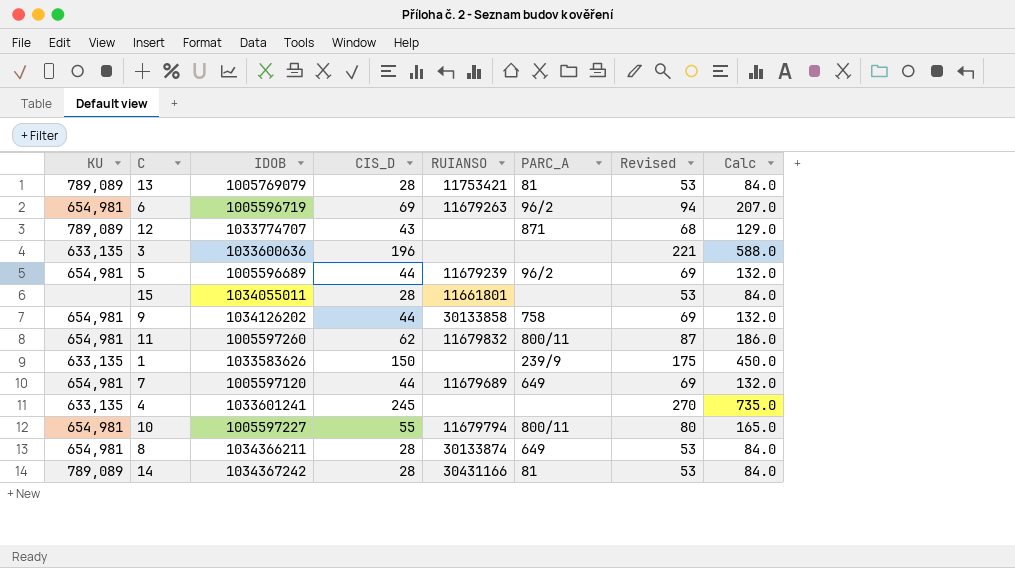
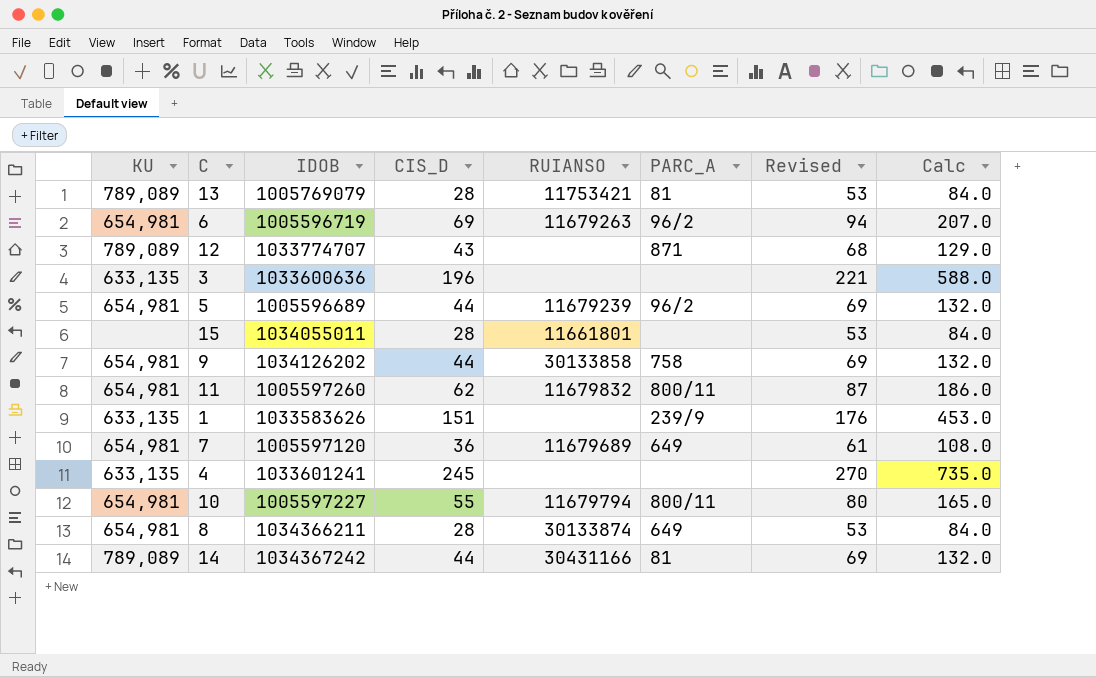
1 | CIS_D: 150 -> 151
1 | Revised: 175 -> 176
1 | Calc: 450.0 -> 453.0
7 | CIS_D: 44 -> 36
7 | Revised: 69 -> 61
7 | Calc: 132.0 -> 108.0
14 | CIS_D: 28 -> 44
14 | Revised: 53 -> 69
14 | Calc: 84.0 -> 132.0

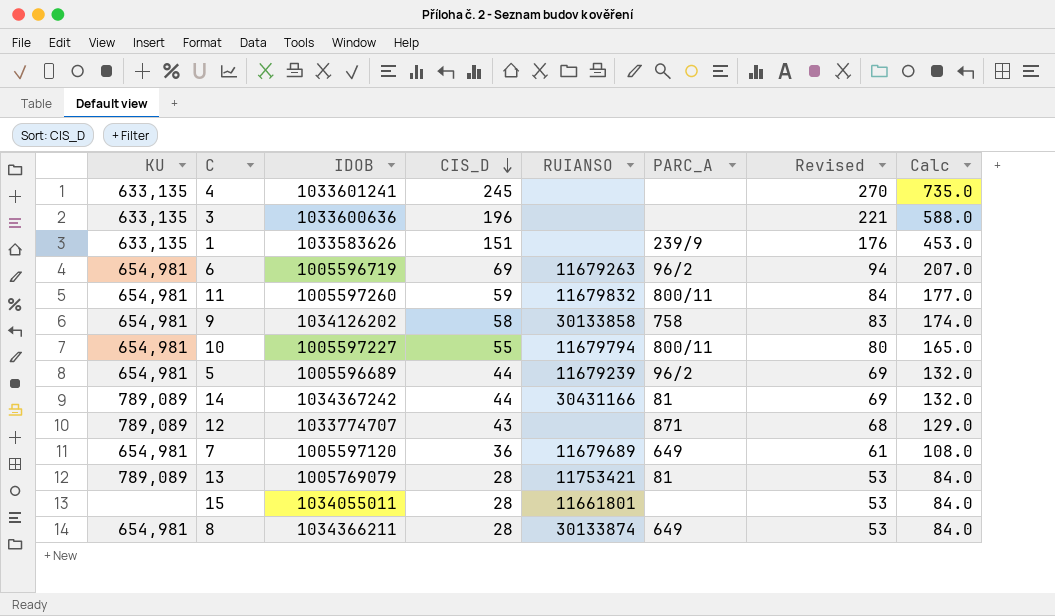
row order: none -> CIS_D descending
11 | CIS_D: 62 -> 59
11 | Revised: 87 -> 84
11 | Calc: 186.0 -> 177.0
9 | CIS_D: 44 -> 58
9 | Revised: 69 -> 83
9 | Calc: 132.0 -> 174.0

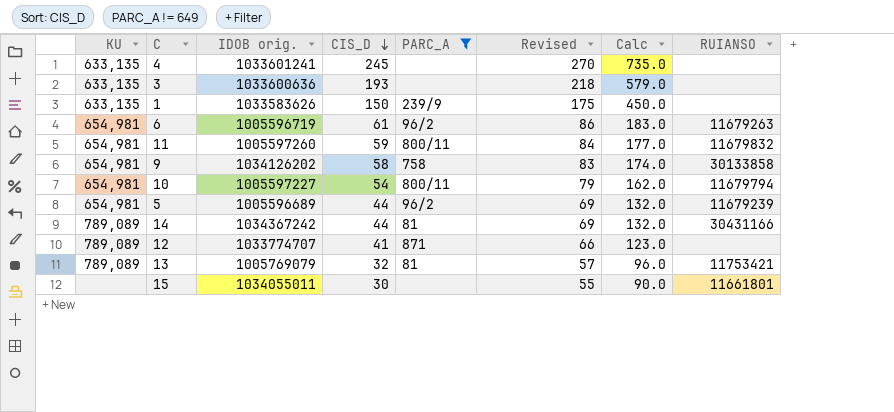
filter: none -> PARC_A != 649
column name: IDOB -> IDOB orig.
column RUIANSO | position: 5 -> 8
3 | CIS_D: 196 -> 193
3 | Revised: 221 -> 218
3 | Calc: 588.0 -> 579.0
1 | CIS_D: 151 -> 150
1 | Revised: 176 -> 175
1 | Calc: 453.0 -> 450.0
6 | CIS_D: 69 -> 61
6 | Revised: 94 -> 86
6 | Calc: 207.0 -> 183.0
10 | CIS_D: 55 -> 54
10 | Revised: 80 -> 79
10 | Calc: 165.0 -> 162.0
12 | CIS_D: 43 -> 41
12 | Revised: 68 -> 66
12 | Calc: 129.0 -> 123.0
13 | CIS_D: 28 -> 32
13 | Revised: 53 -> 57
13 | Calc: 84.0 -> 96.0
15 | CIS_D: 28 -> 30
15 | Revised: 53 -> 55
15 | Calc: 84.0 -> 90.0

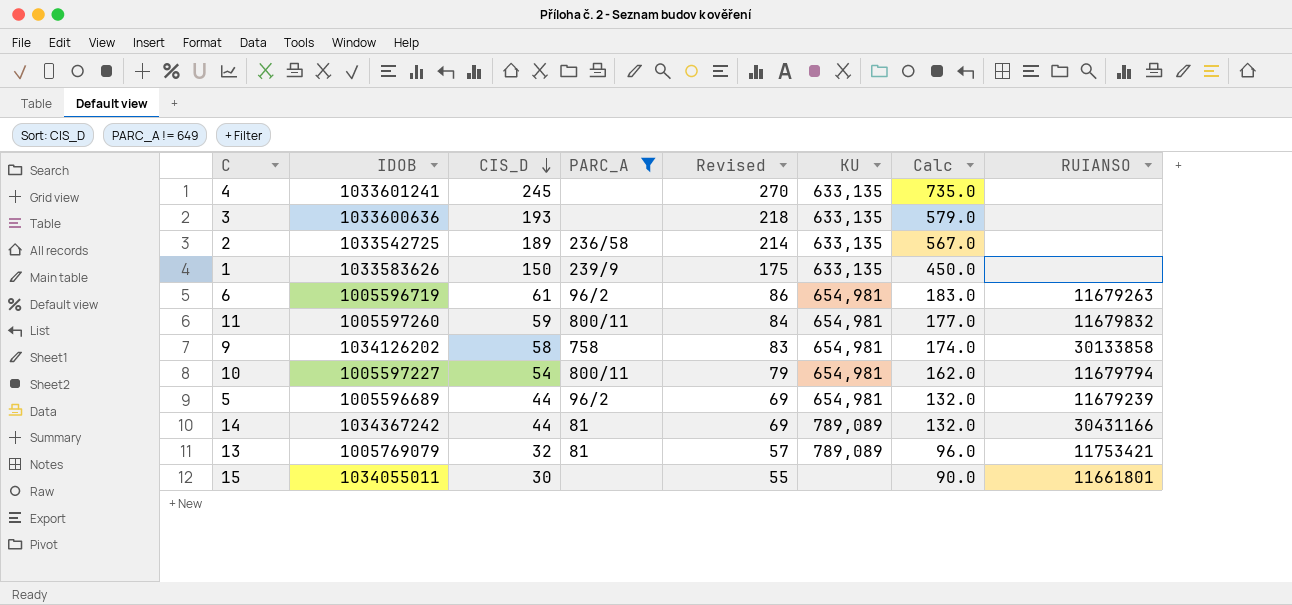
column name: IDOB orig. -> IDOB
column KU | position: 1 -> 6
row 12: 789,089 | 1033774707 | 41 | 871 | 66 | 123.0 | none -> none
row 2: none -> 1033542725 | 189 | 236/58 | 214 | 633,135 | 567.0 | none

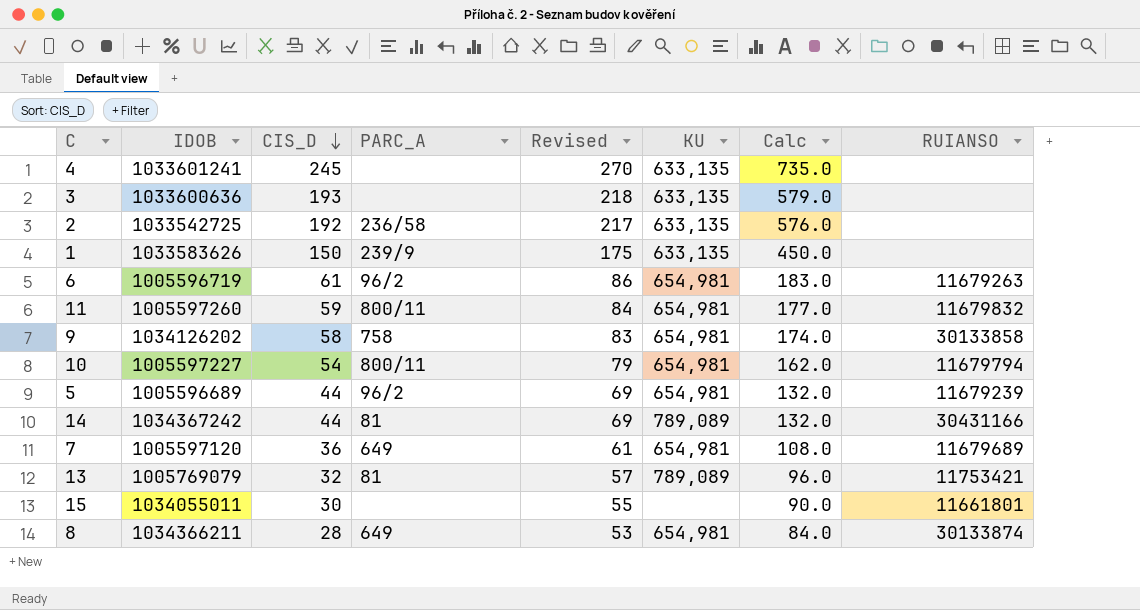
filter: PARC_A != 649 -> none
2 | CIS_D: 189 -> 192
2 | Revised: 214 -> 217
2 | Calc: 567.0 -> 576.0

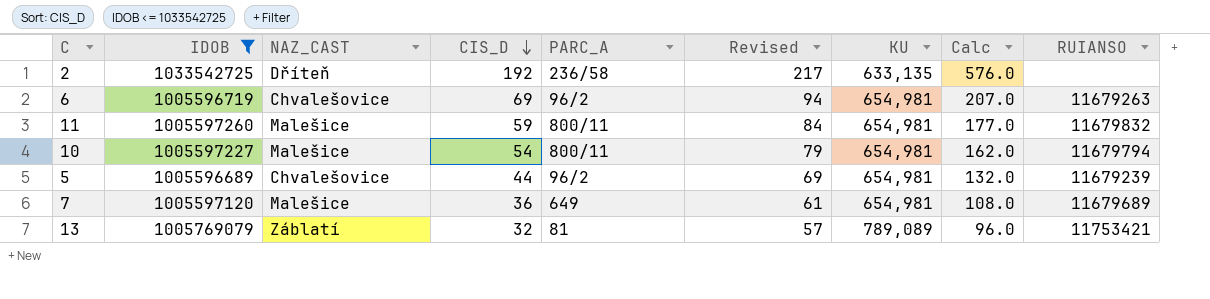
filter: none -> IDOB <= 1033542725
column NAZ_CAST | position: none -> 3
6 | CIS_D: 61 -> 69
6 | Revised: 86 -> 94
6 | Calc: 183.0 -> 207.0

